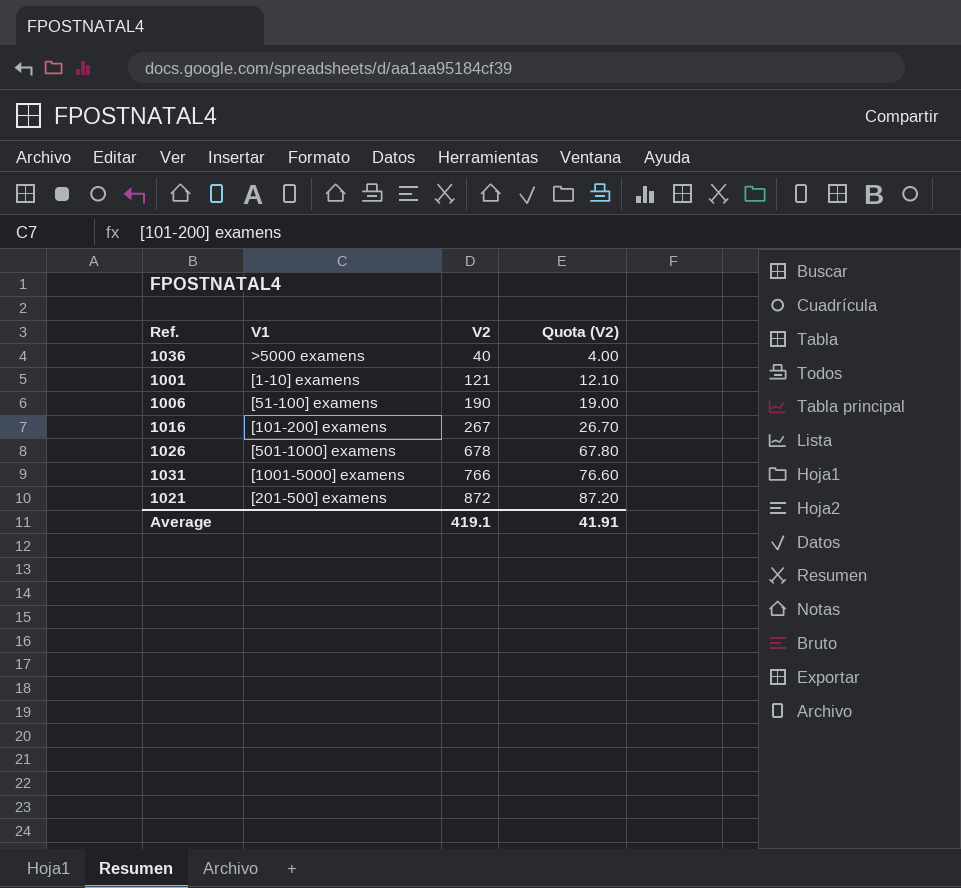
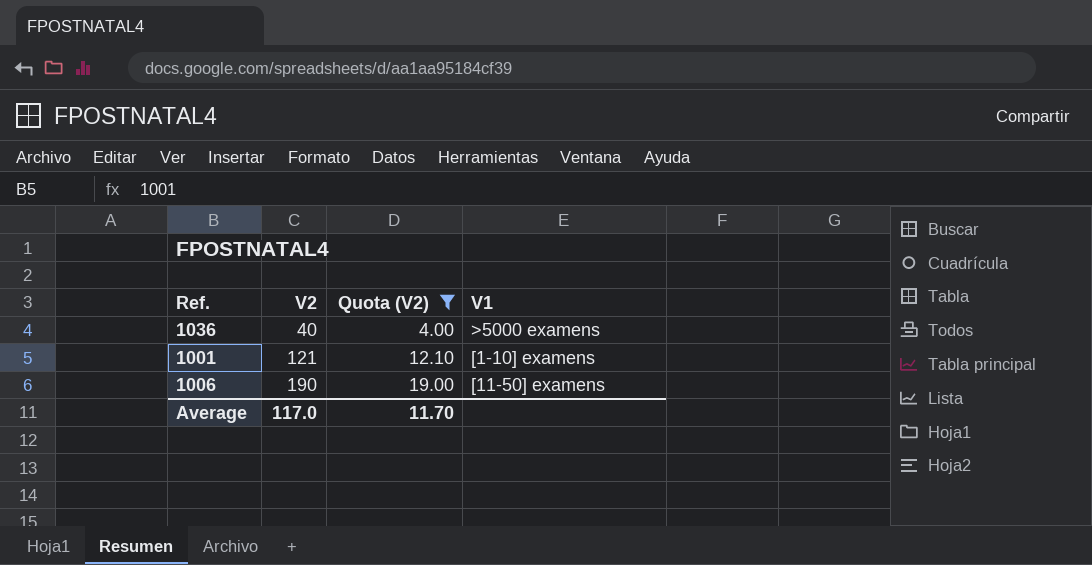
filter: none -> Quota (V2) <= 19.00
column V1 | position: 2 -> 4
1006 | V1: [51-100] examens -> [11-50] examens
Average | V2: 419.1 -> 117.0
Average | Quota (V2): 41.91 -> 11.70

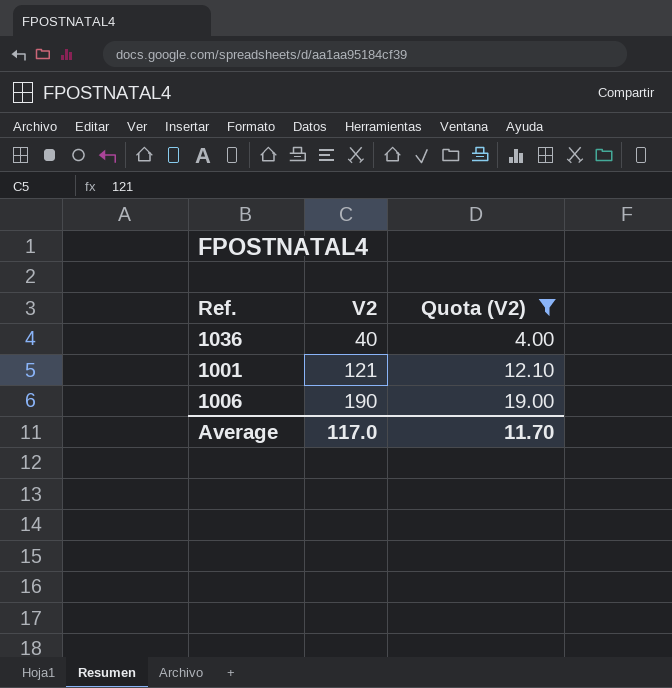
column V1 | position: 4 -> none

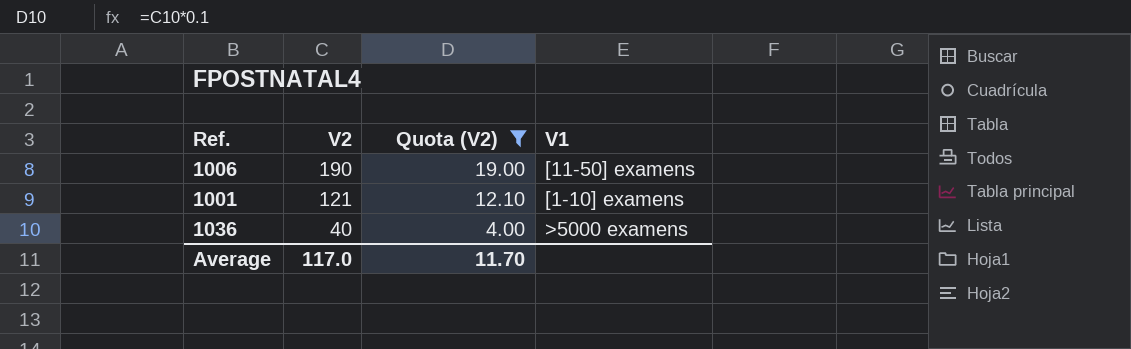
row order: V2 ascending -> V2 descending
column V1 | position: none -> 4

